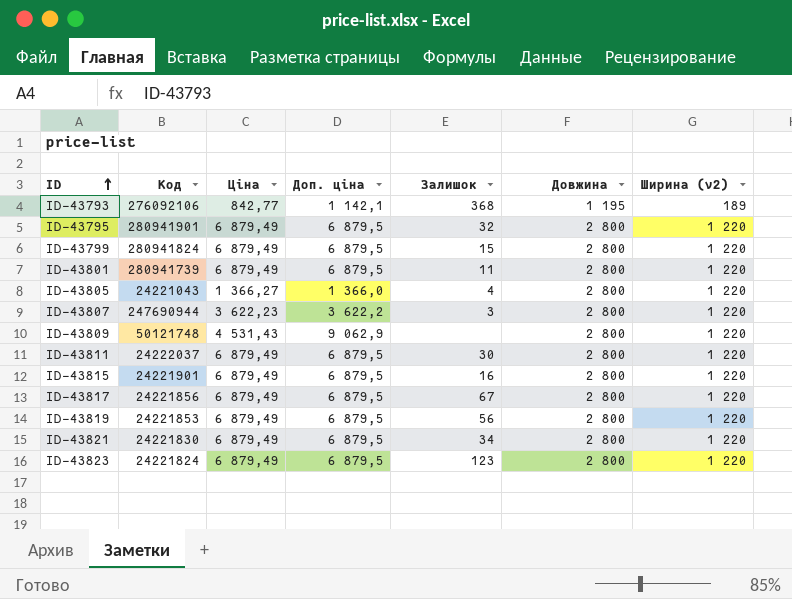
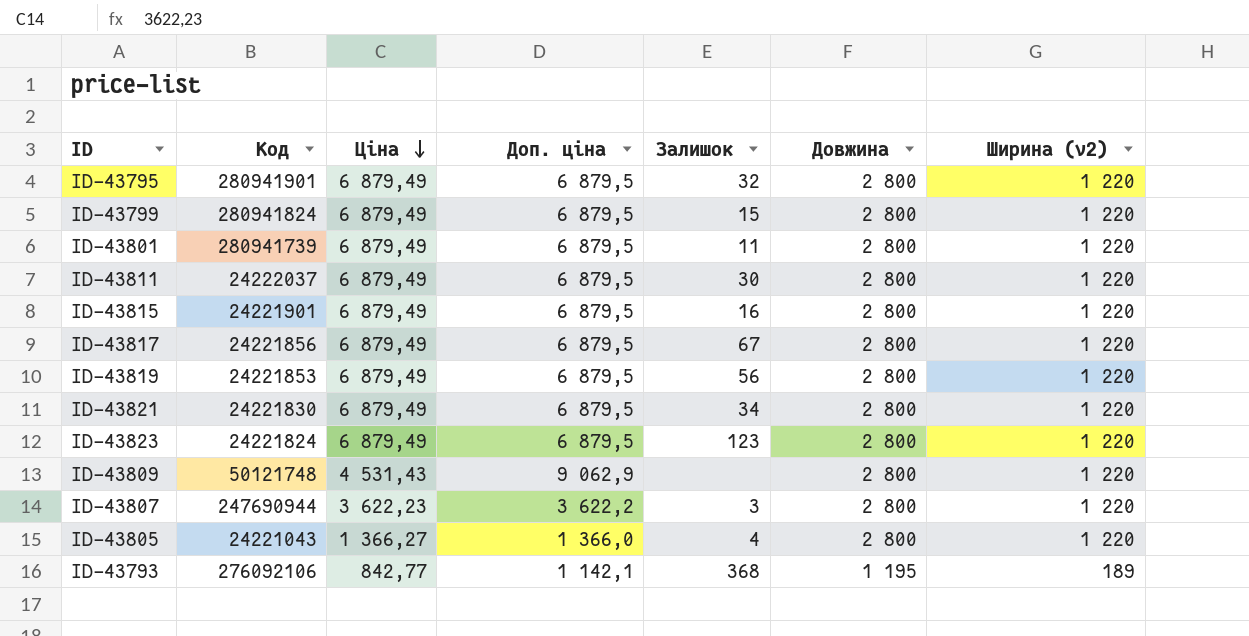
row order: ID ascending -> Ціна descending

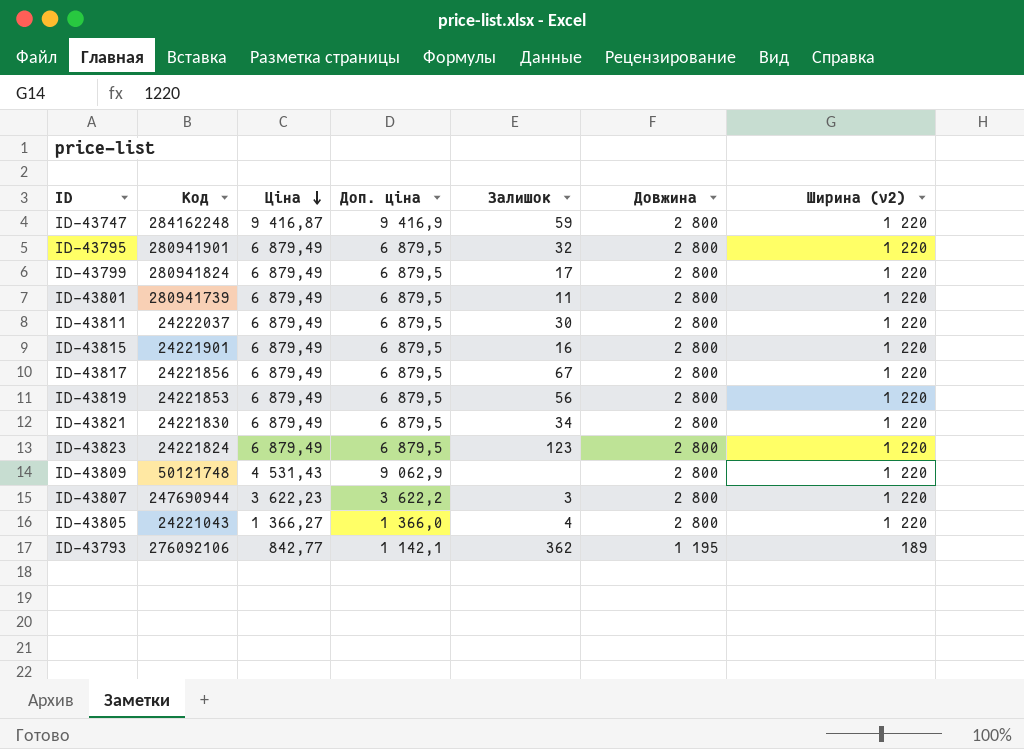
row ID-43747: none -> 284162248 | 9 416,87 | 9 416,9 | 59 | 2 800 | 1 220
ID-43799 | Залишок: 15 -> 17
ID-43793 | Залишок: 368 -> 362

